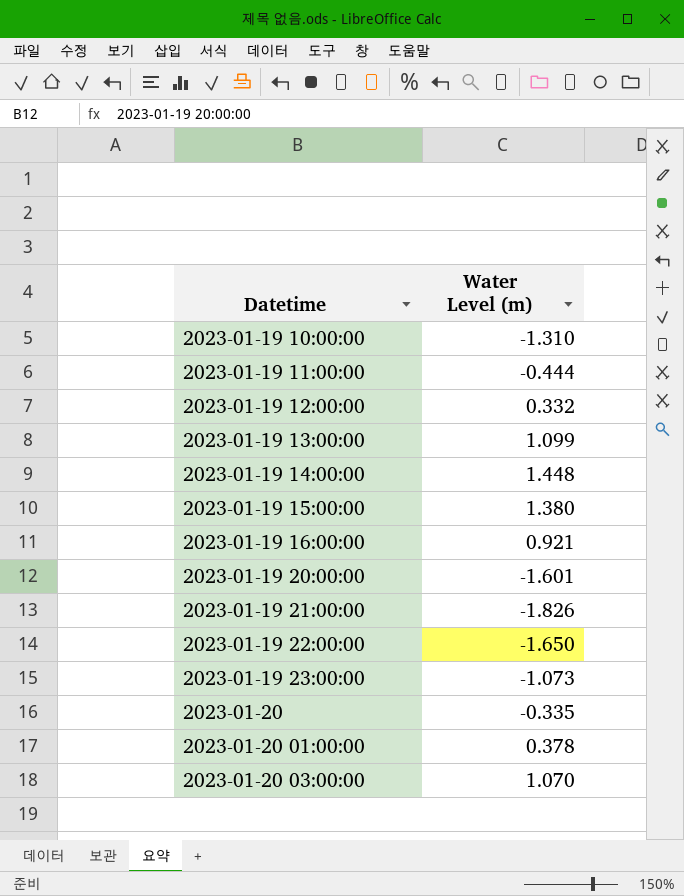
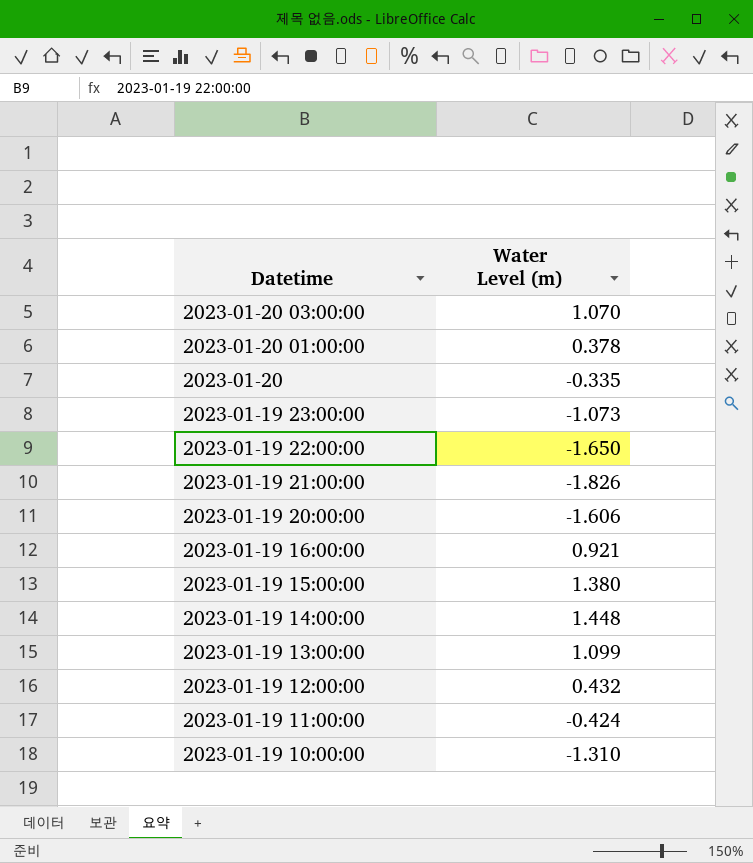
row order: Datetime ascending -> Datetime descending
2023-01-19 20:00:00 | Water Level (m): -1.601 -> -1.606
2023-01-19 12:00:00 | Water Level (m): 0.332 -> 0.432
2023-01-19 11:00:00 | Water Level (m): -0.444 -> -0.424

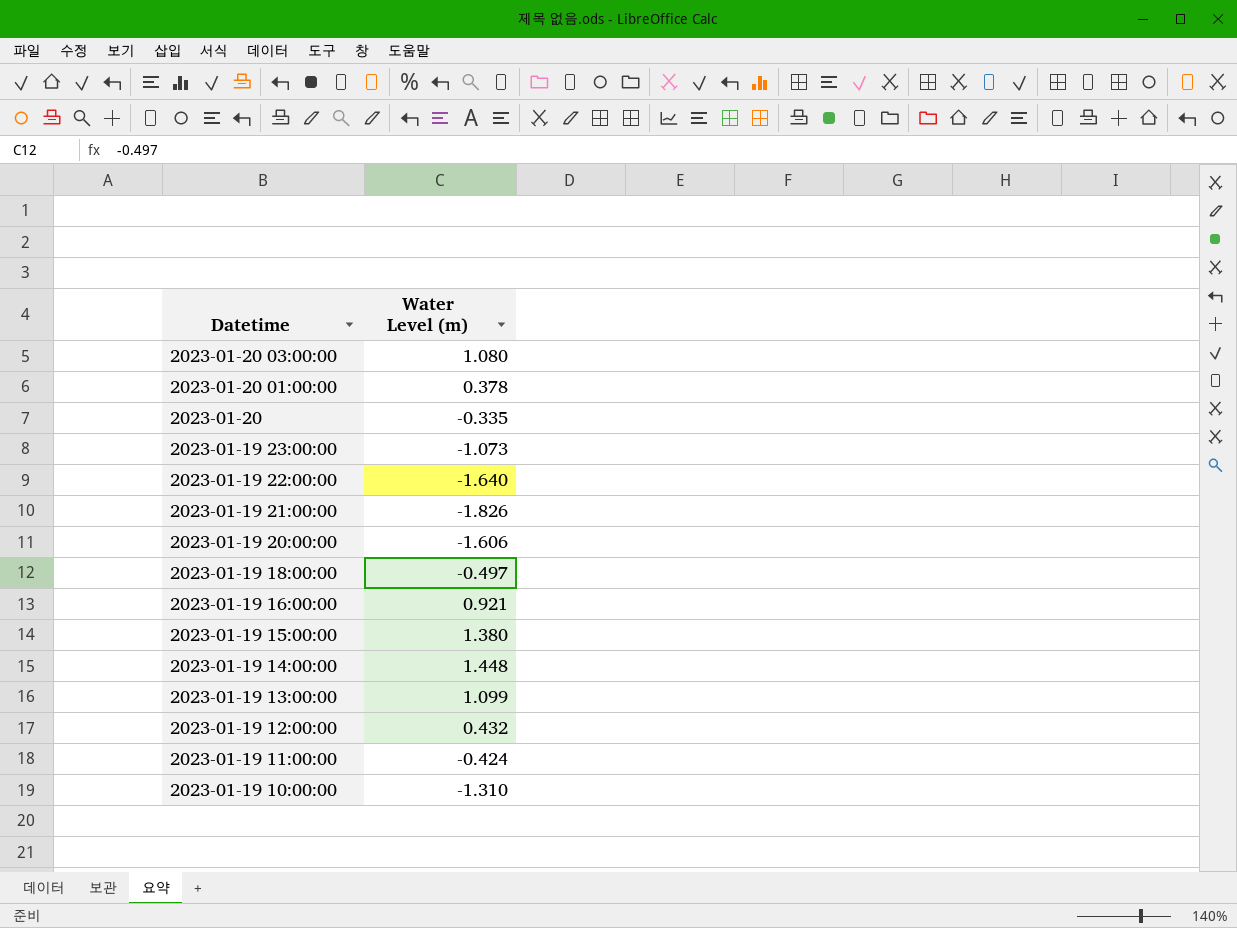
2023-01-20 03:00:00 | Water Level (m): 1.070 -> 1.080
2023-01-19 22:00:00 | Water Level (m): -1.650 -> -1.640
row 2023-01-19 18:00:00: none -> -0.497

